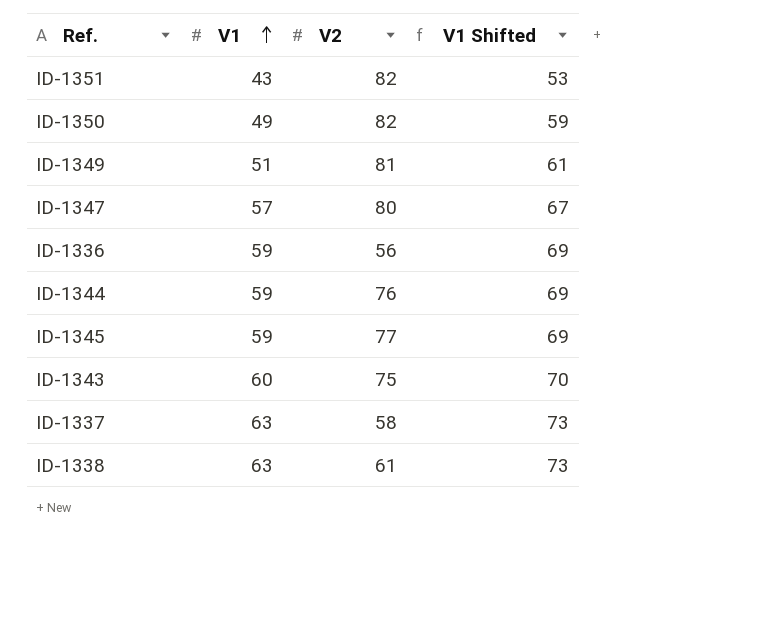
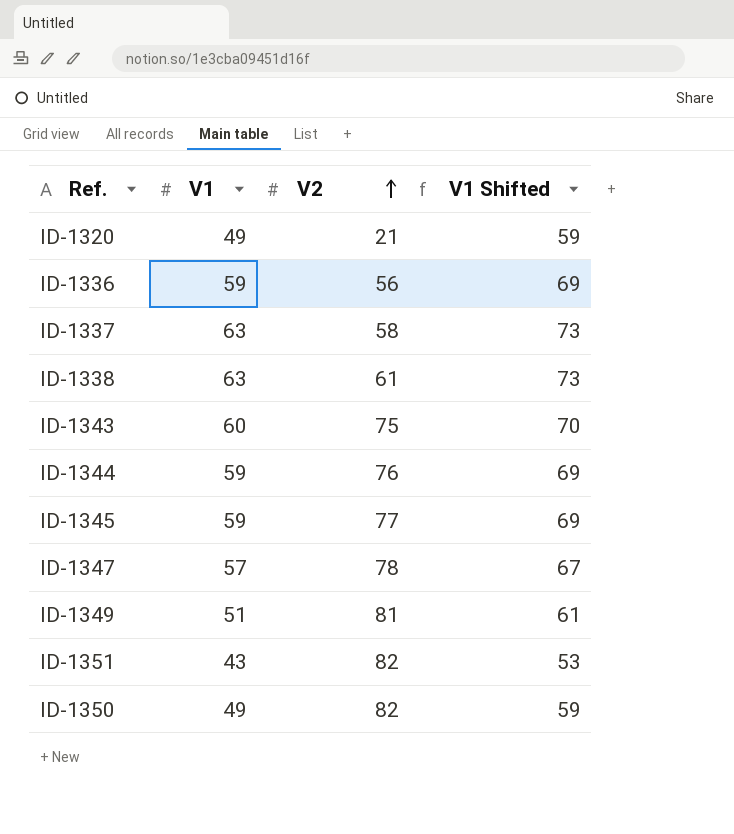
row order: V1 ascending -> V2 ascending
row ID-1320: none -> 49 | 21 | 59
ID-1347 | V2: 80 -> 78

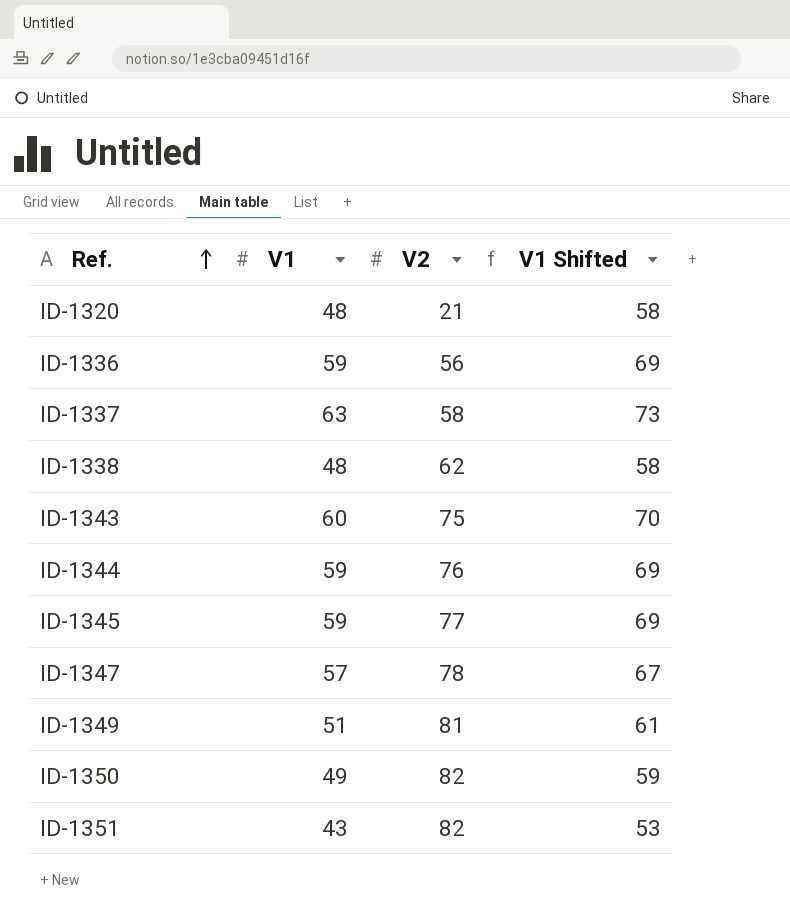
row order: V2 ascending -> Ref. ascending
ID-1320 | V1: 49 -> 48
ID-1320 | V1 Shifted: 59 -> 58
ID-1338 | V1: 63 -> 48
ID-1338 | V2: 61 -> 62
ID-1338 | V1 Shifted: 73 -> 58

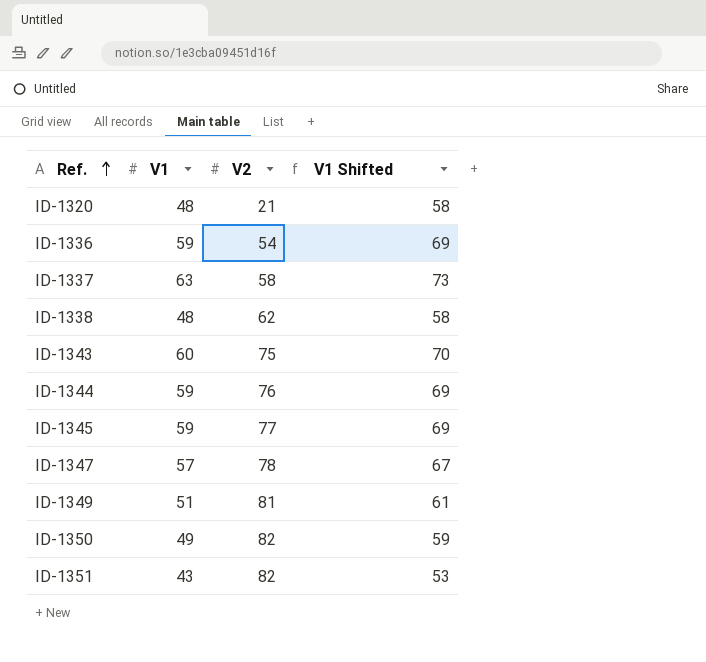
ID-1336 | V2: 56 -> 54

